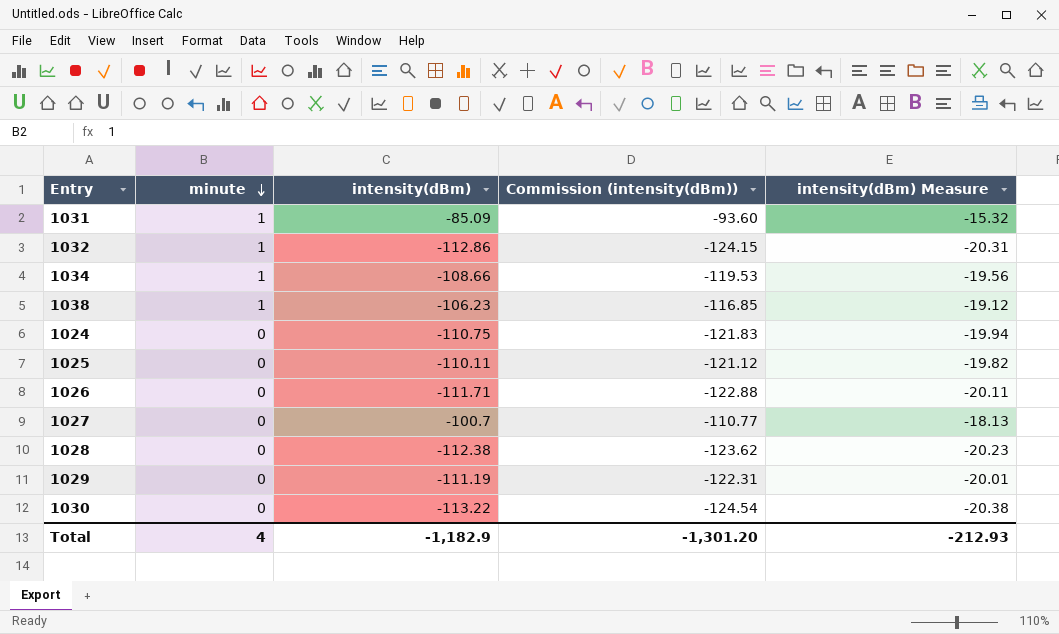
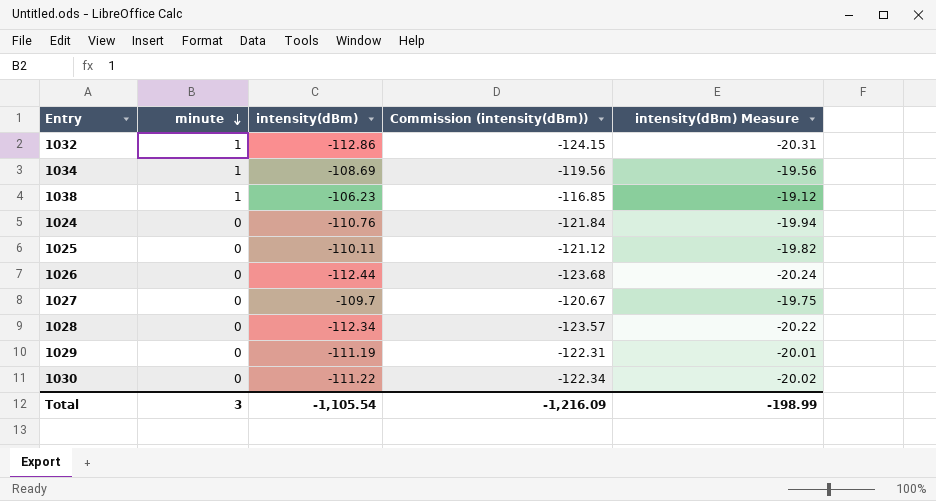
row 1031: 1 | -85.09 | -93.60 | -15.32 -> none
1034 | intensity(dBm): -108.66 -> -108.69
1034 | Commission (intensity(dBm)): -119.53 -> -119.56
1024 | intensity(dBm): -110.75 -> -110.76
1024 | Commission (intensity(dBm)): -121.83 -> -121.84
1026 | intensity(dBm): -111.71 -> -112.44
1026 | Commission (intensity(dBm)): -122.88 -> -123.68
1026 | intensity(dBm) Measure: -20.11 -> -20.24
1027 | intensity(dBm): -100.7 -> -109.7
1027 | Commission (intensity(dBm)): -110.77 -> -120.67
1027 | intensity(dBm) Measure: -18.13 -> -19.75
1028 | intensity(dBm): -112.38 -> -112.34
1028 | Commission (intensity(dBm)): -123.62 -> -123.57
1028 | intensity(dBm) Measure: -20.23 -> -20.22
1030 | intensity(dBm): -113.22 -> -111.22
1030 | Commission (intensity(dBm)): -124.54 -> -122.34
1030 | intensity(dBm) Measure: -20.38 -> -20.02
Total | minute: 4 -> 3
Total | intensity(dBm): -1,182.9 -> -1,105.54
Total | Commission (intensity(dBm)): -1,301.20 -> -1,216.09
Total | intensity(dBm) Measure: -212.93 -> -198.99

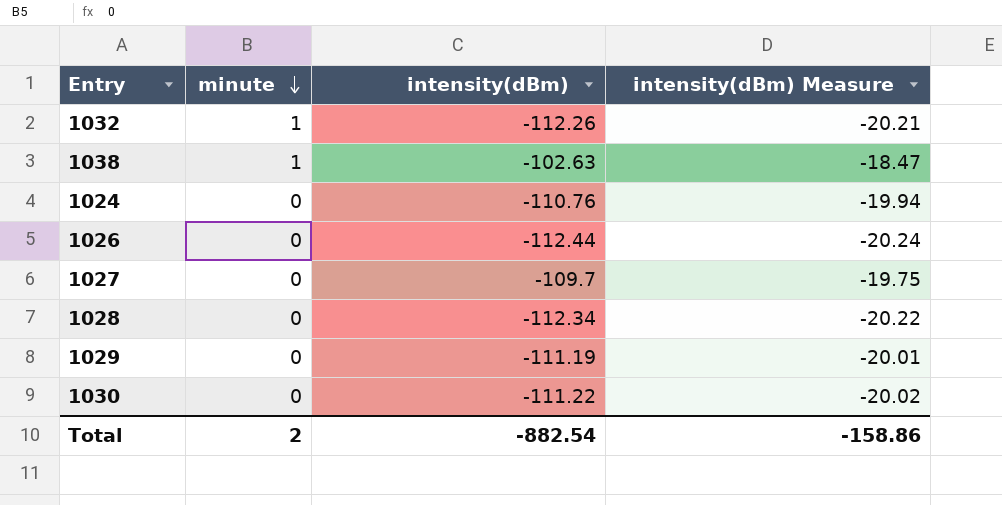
column Commission (intensity(dBm)) | formula: [intensity(dBm)] * 1.1 -> none
row 1034: 1 | -108.69 | -119.56 | -19.56 -> none
row 1025: 0 | -110.11 | -121.12 | -19.82 -> none
1032 | intensity(dBm): -112.86 -> -112.26
1032 | intensity(dBm) Measure: -20.31 -> -20.21
1038 | intensity(dBm): -106.23 -> -102.63
1038 | intensity(dBm) Measure: -19.12 -> -18.47
Total | minute: 3 -> 2
Total | intensity(dBm): -1,105.54 -> -882.54
Total | intensity(dBm) Measure: -198.99 -> -158.86

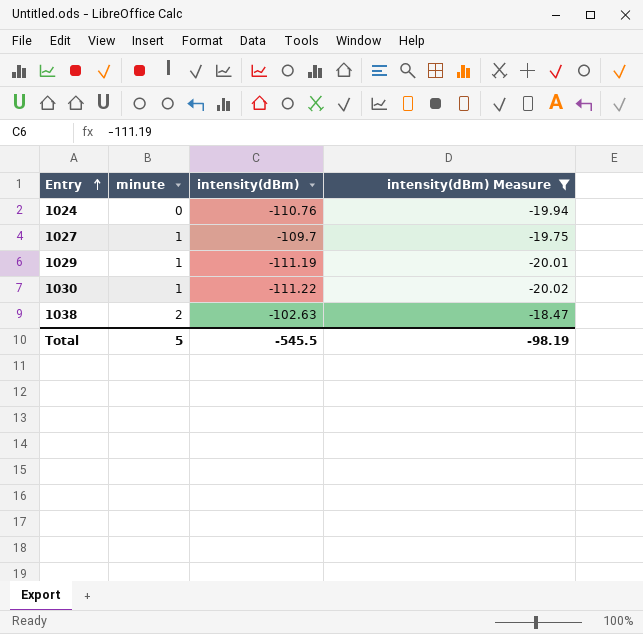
filter: none -> intensity(dBm) Measure >= -20.02
row order: minute descending -> Entry ascending
1027 | minute: 0 -> 1
1029 | minute: 0 -> 1
1030 | minute: 0 -> 1
1038 | minute: 1 -> 2
Total | minute: 2 -> 5
Total | intensity(dBm): -882.54 -> -545.5
Total | intensity(dBm) Measure: -158.86 -> -98.19

